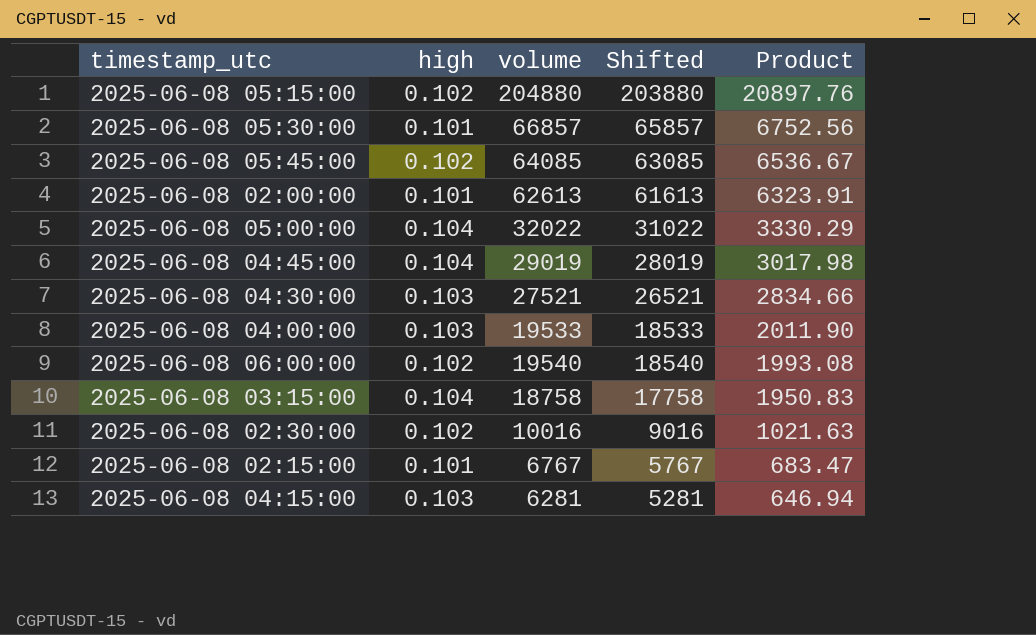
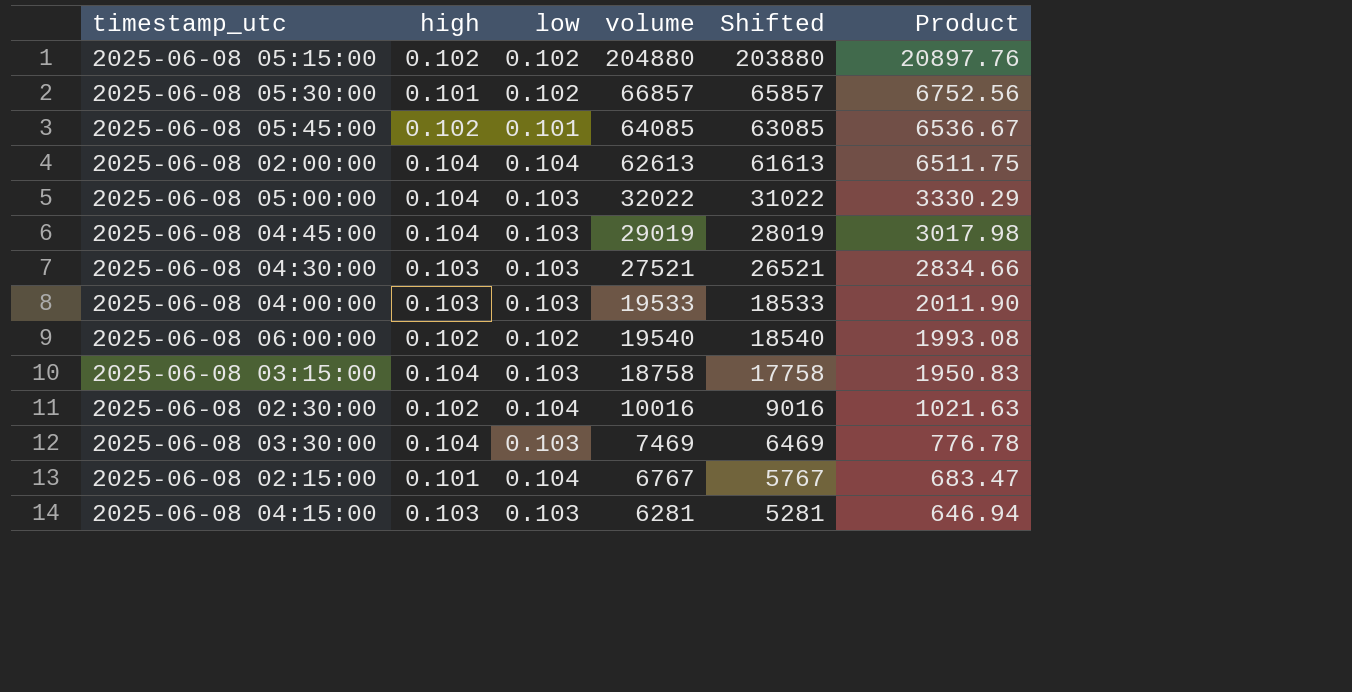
column low | position: none -> 3
2025-06-08 02:00:00 | high: 0.101 -> 0.104
2025-06-08 02:00:00 | Product: 6323.91 -> 6511.75
row 2025-06-08 03:30:00: none -> 0.104 | 0.103 | 7469 | 6469 | 776.78

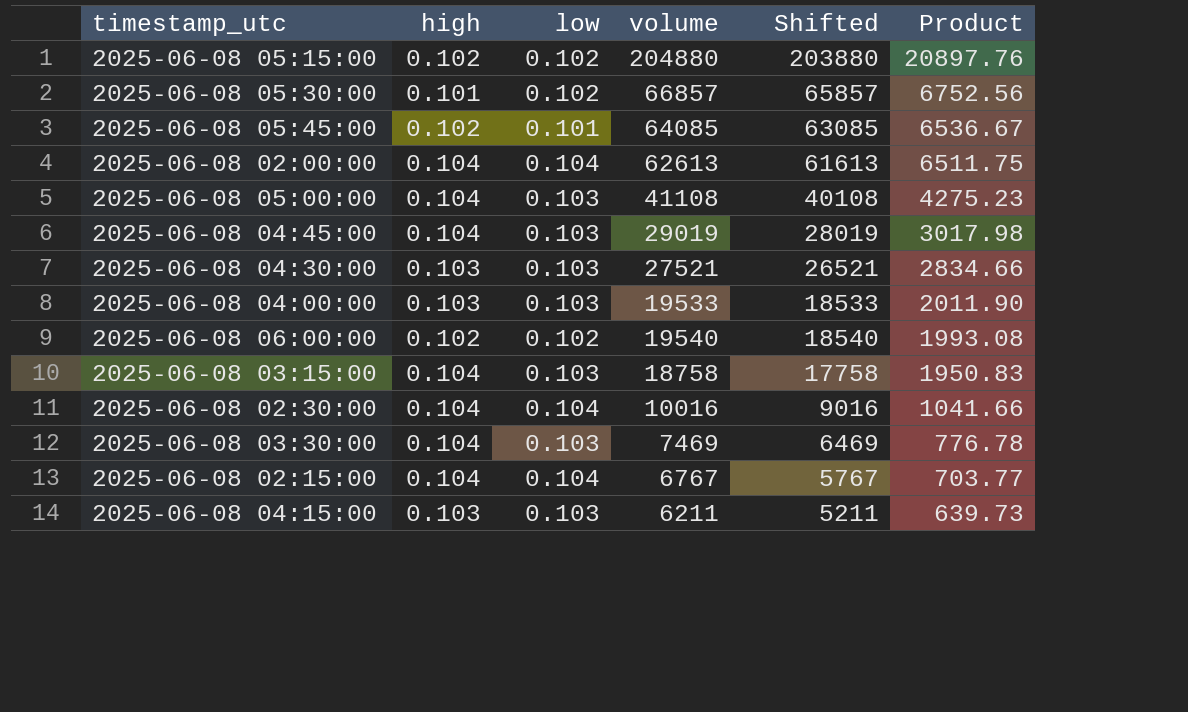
2025-06-08 05:00:00 | volume: 32022 -> 41108
2025-06-08 05:00:00 | Shifted: 31022 -> 40108
2025-06-08 05:00:00 | Product: 3330.29 -> 4275.23
2025-06-08 02:30:00 | high: 0.102 -> 0.104
2025-06-08 02:30:00 | Product: 1021.63 -> 1041.66
2025-06-08 02:15:00 | high: 0.101 -> 0.104
2025-06-08 02:15:00 | Product: 683.47 -> 703.77
2025-06-08 04:15:00 | volume: 6281 -> 6211
2025-06-08 04:15:00 | Shifted: 5281 -> 5211
2025-06-08 04:15:00 | Product: 646.94 -> 639.73

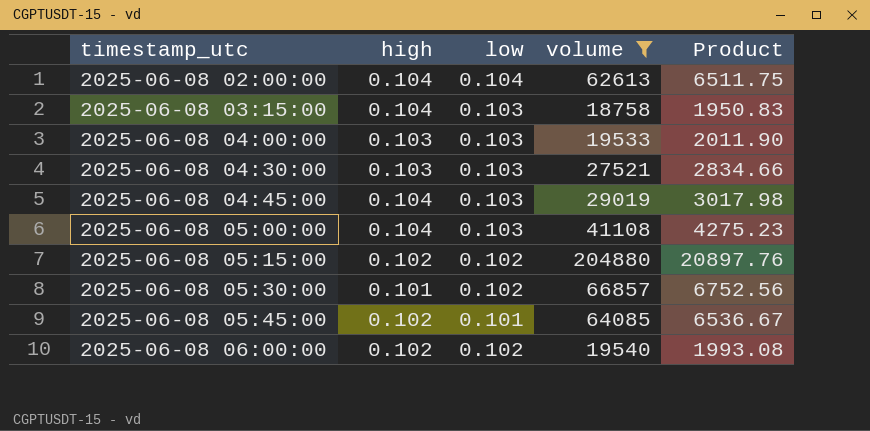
filter: none -> volume >= 18758
row order: Product descending -> timestamp_utc ascending
column Shifted | formula: [volume] - 1000 -> none

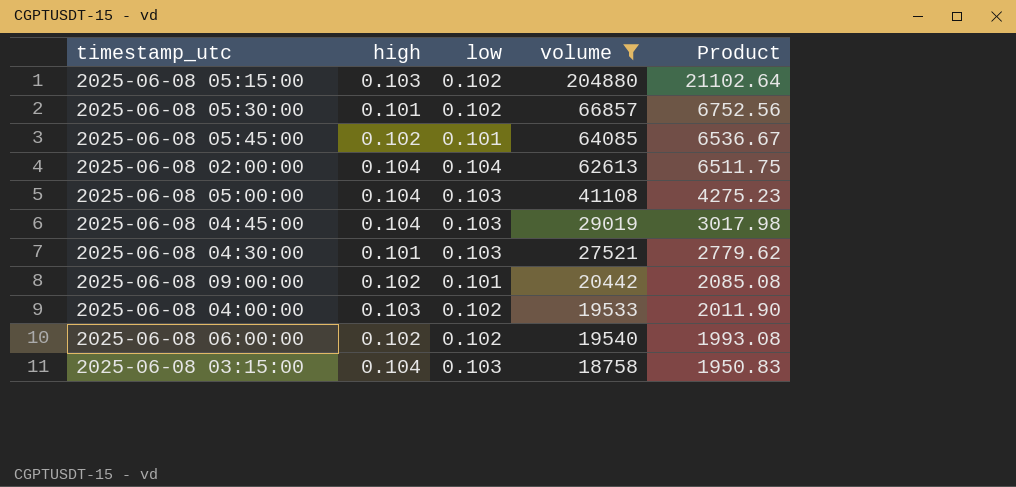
row order: timestamp_utc ascending -> Product descending
2025-06-08 05:15:00 | high: 0.102 -> 0.103
2025-06-08 05:15:00 | Product: 20897.76 -> 21102.64
2025-06-08 04:30:00 | high: 0.103 -> 0.101
2025-06-08 04:30:00 | Product: 2834.66 -> 2779.62
row 2025-06-08 09:00:00: none -> 0.102 | 0.101 | 20442 | 2085.08
2025-06-08 04:00:00 | low: 0.103 -> 0.102

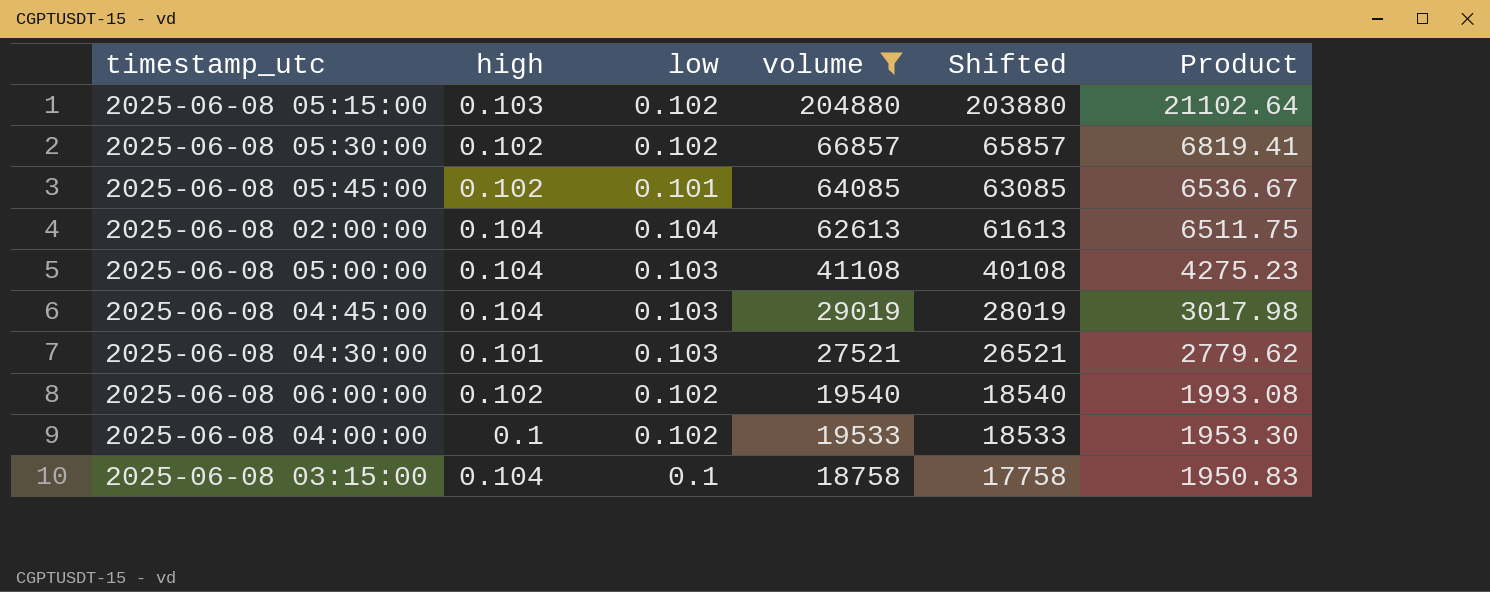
row order: Product descending -> volume descending
column Shifted | formula: none -> [volume] - 1000
row 2025-06-08 09:00:00: 0.102 | 0.101 | 20442 | 2085.08 -> none
2025-06-08 05:30:00 | high: 0.101 -> 0.102
2025-06-08 05:30:00 | Product: 6752.56 -> 6819.41
2025-06-08 04:00:00 | high: 0.103 -> 0.1
2025-06-08 04:00:00 | Product: 2011.90 -> 1953.30
2025-06-08 03:15:00 | low: 0.103 -> 0.1

